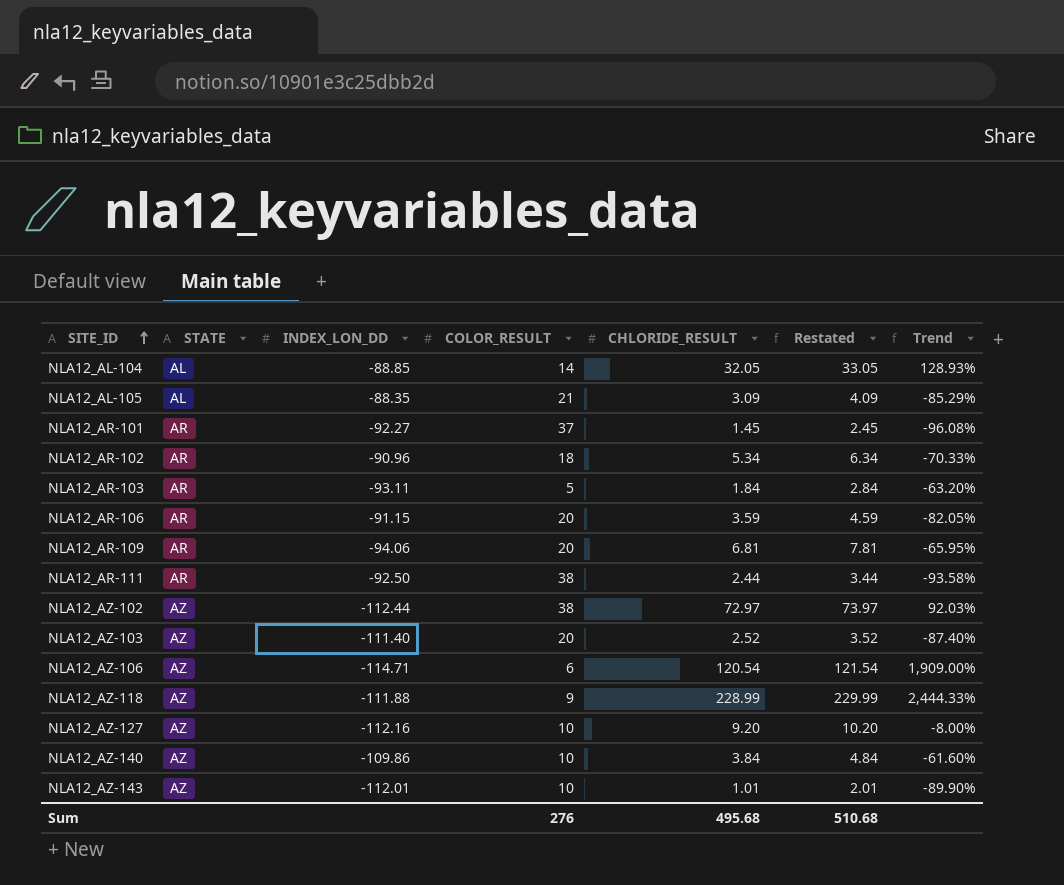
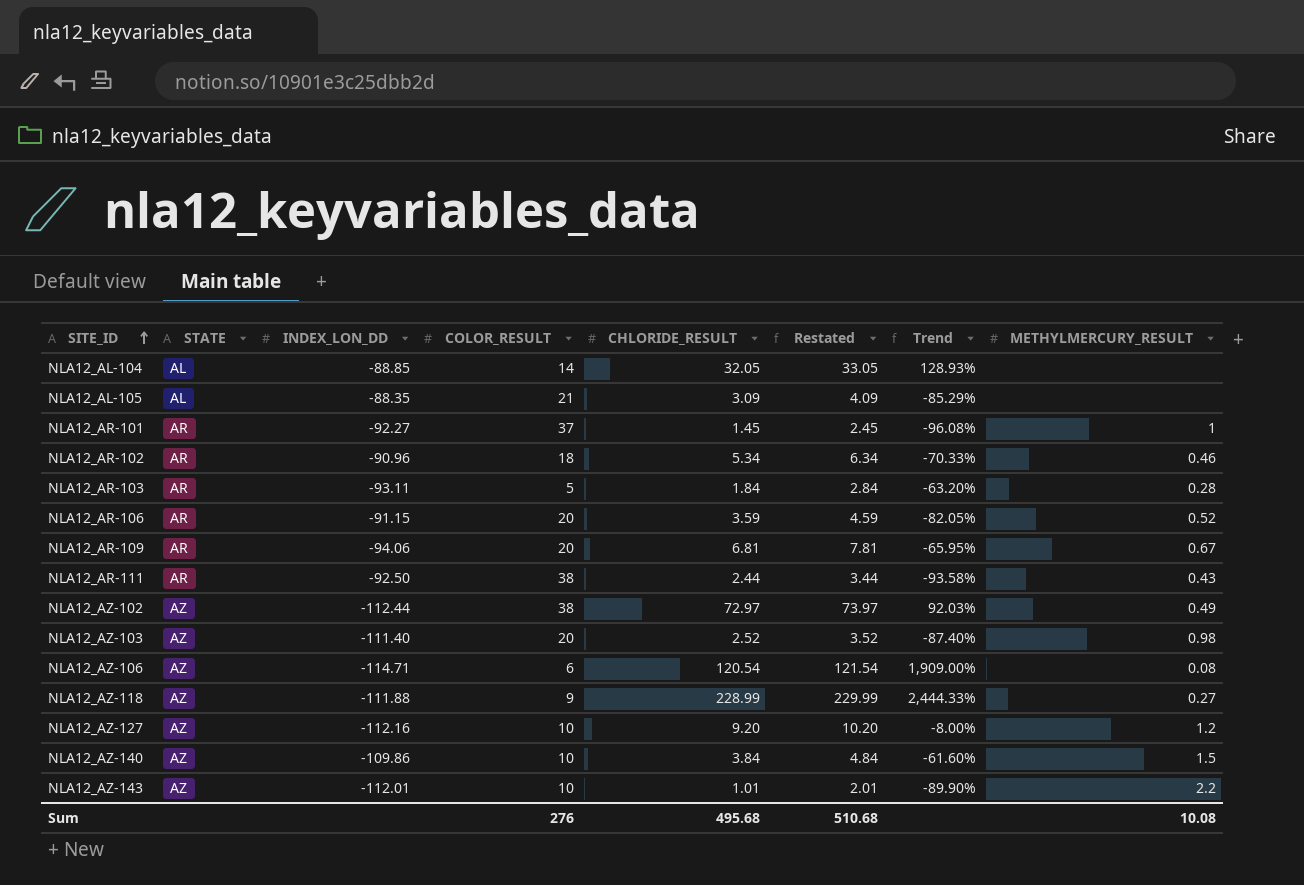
column METHYLMERCURY_RESULT | position: none -> 8

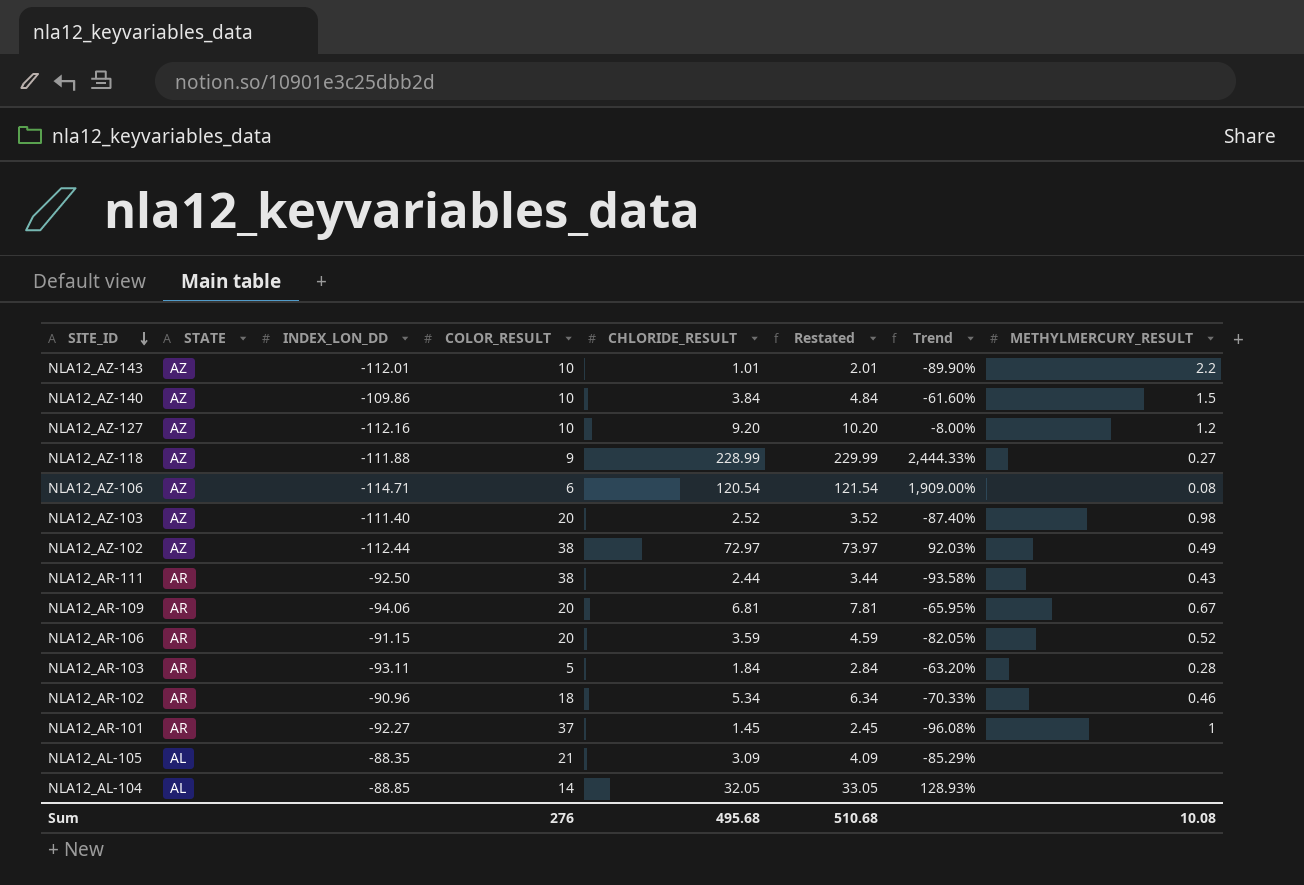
row order: SITE_ID ascending -> SITE_ID descending

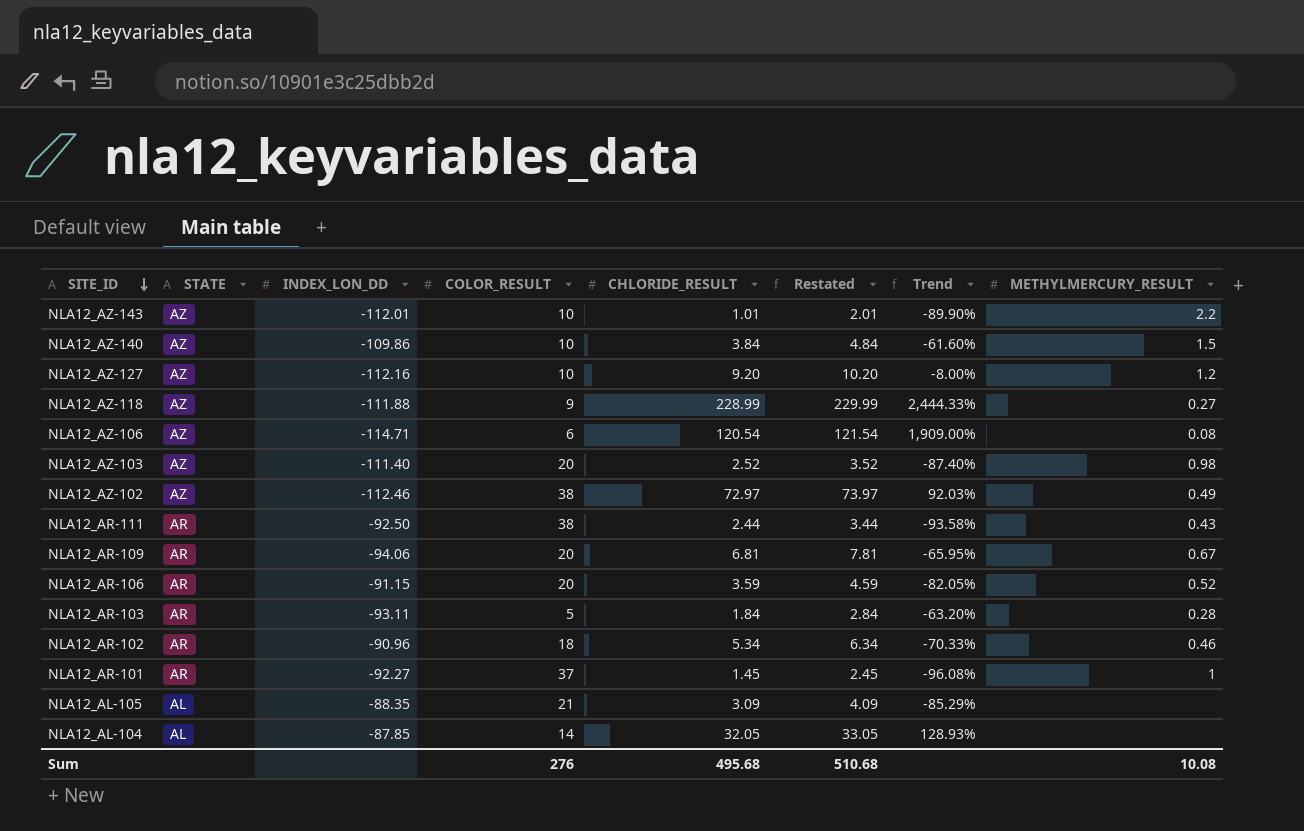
NLA12_AZ-102 | INDEX_LON_DD: -112.44 -> -112.46
NLA12_AL-104 | INDEX_LON_DD: -88.85 -> -87.85

